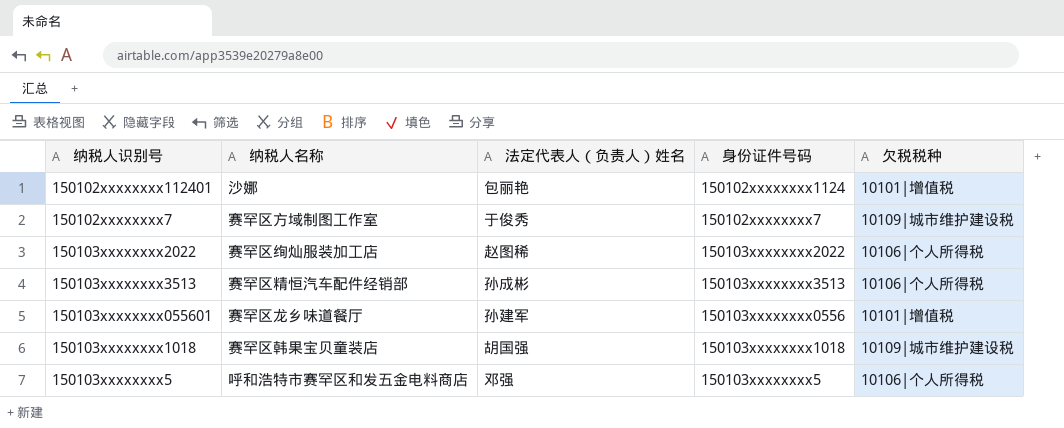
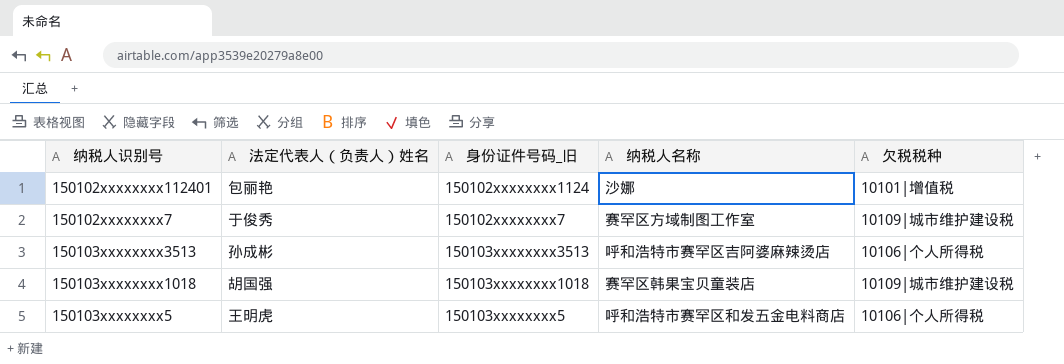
column name: 身份证件号码 -> 身份证件号码_旧
column 纳税人名称 | position: 2 -> 4
row 150103xxxxxxxx2022: 赛罕区绚灿服装加工店 | 赵图稀 | 150103xxxxxxxx2022 | 10106|个人所得税 -> none
row 150103xxxxxxxx055601: 赛罕区龙乡味道餐厅 | 孙建军 | 150103xxxxxxxx0556 | 10101|增值税 -> none
150103xxxxxxxx3513 | 纳税人名称: 赛罕区精恒汽车配件经销部 -> 呼和浩特市赛罕区吉阿婆麻辣烫店
150103xxxxxxxx5 | 法定代表人（负责人）姓名: 邓强 -> 王明虎

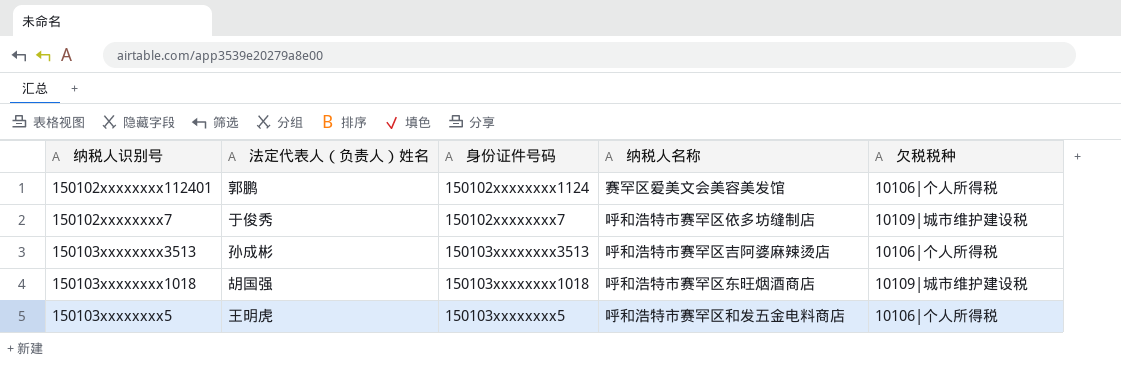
column name: 身份证件号码_旧 -> 身份证件号码
150102xxxxxxxx112401 | 法定代表人（负责人）姓名: 包丽艳 -> 郭鹏
150102xxxxxxxx112401 | 纳税人名称: 沙娜 -> 赛罕区爱美文会美容美发馆
150102xxxxxxxx112401 | 欠税税种: 10101|增值税 -> 10106|个人所得税
150102xxxxxxxx7 | 纳税人名称: 赛罕区方域制图工作室 -> 呼和浩特市赛罕区依多坊缝制店
150103xxxxxxxx1018 | 纳税人名称: 赛罕区韩果宝贝童装店 -> 呼和浩特市赛罕区东旺烟酒商店

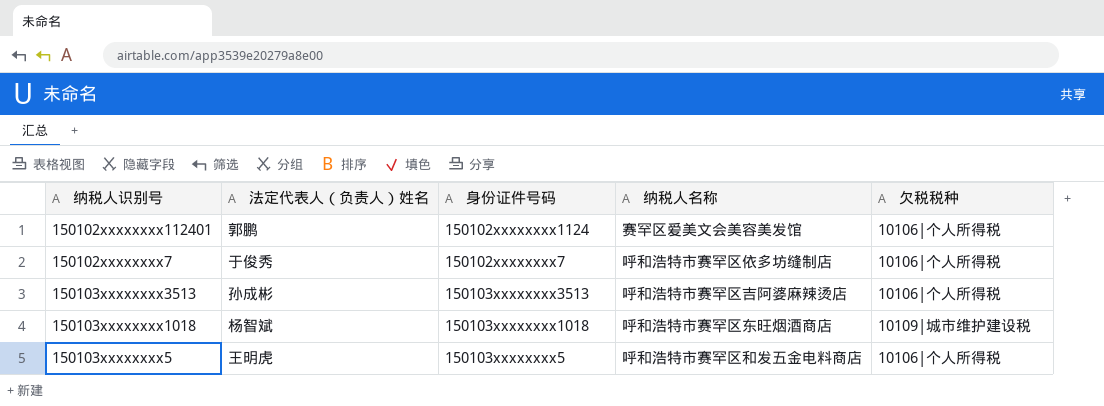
150102xxxxxxxx7 | 欠税税种: 10109|城市维护建设税 -> 10106|个人所得税
150103xxxxxxxx1018 | 法定代表人（负责人）姓名: 胡国强 -> 杨智斌

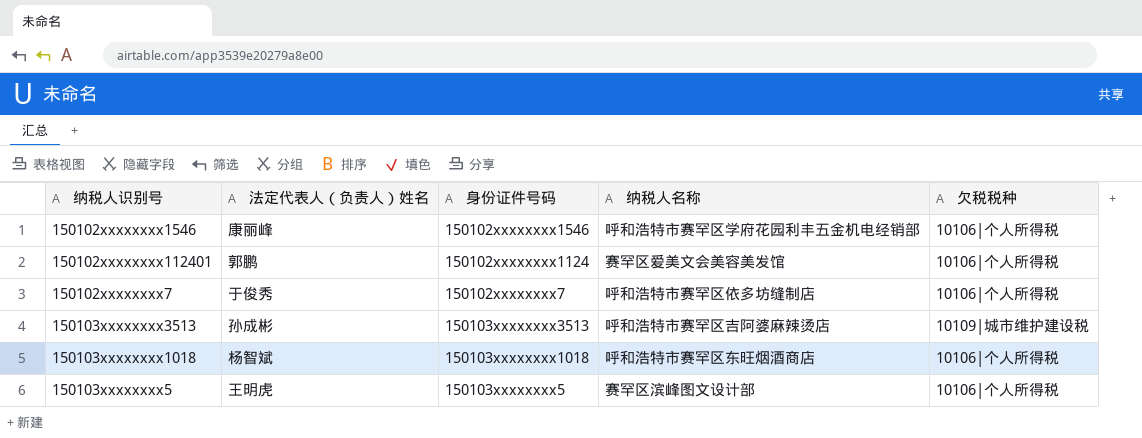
row 150102xxxxxxxx1546: none -> 康丽峰 | 150102xxxxxxxx1546 | 呼和浩特市赛罕区学府花园利丰五金机电经销部 | 10106|个人所得税
150103xxxxxxxx3513 | 欠税税种: 10106|个人所得税 -> 10109|城市维护建设税
150103xxxxxxxx1018 | 欠税税种: 10109|城市维护建设税 -> 10106|个人所得税
150103xxxxxxxx5 | 纳税人名称: 呼和浩特市赛罕区和发五金电料商店 -> 赛罕区滨峰图文设计部

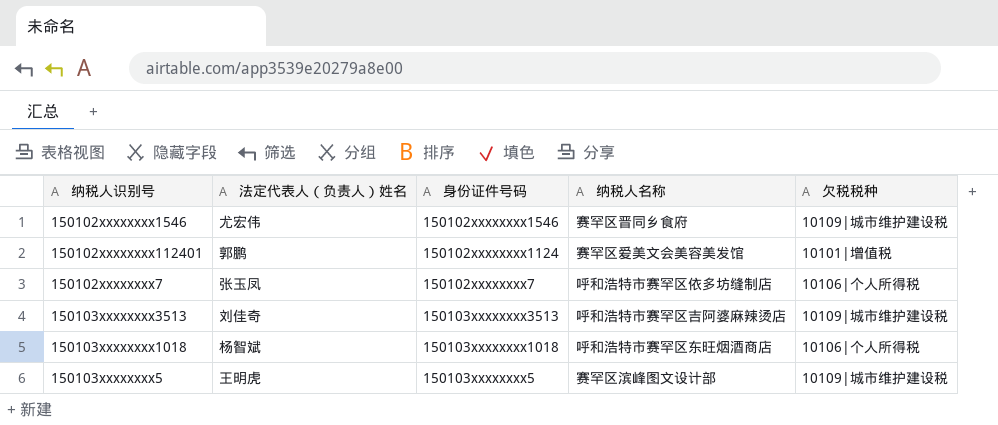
150102xxxxxxxx1546 | 法定代表人（负责人）姓名: 康丽峰 -> 尤宏伟
150102xxxxxxxx1546 | 纳税人名称: 呼和浩特市赛罕区学府花园利丰五金机电经销部 -> 赛罕区晋同乡食府
150102xxxxxxxx1546 | 欠税税种: 10106|个人所得税 -> 10109|城市维护建设税
150102xxxxxxxx112401 | 欠税税种: 10106|个人所得税 -> 10101|增值税
150102xxxxxxxx7 | 法定代表人（负责人）姓名: 于俊秀 -> 张玉凤
150103xxxxxxxx3513 | 法定代表人（负责人）姓名: 孙成彬 -> 刘佳奇
150103xxxxxxxx5 | 欠税税种: 10106|个人所得税 -> 10109|城市维护建设税

